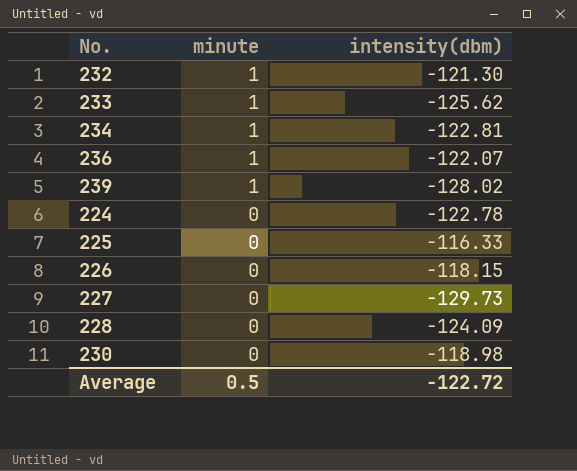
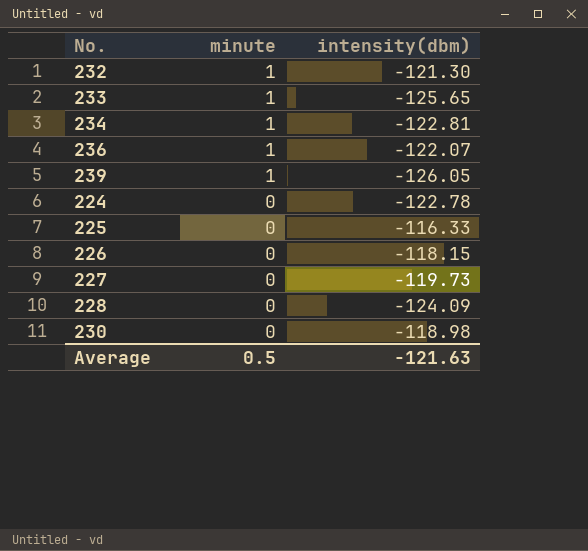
233 | intensity(dbm): -125.62 -> -125.65
239 | intensity(dbm): -128.02 -> -126.05
227 | intensity(dbm): -129.73 -> -119.73
Average | intensity(dbm): -122.72 -> -121.63

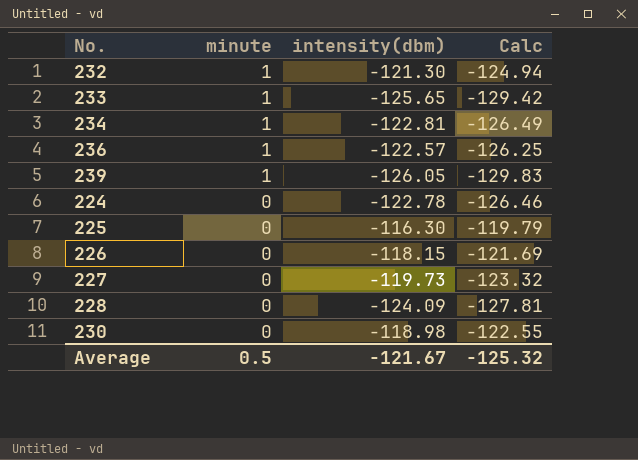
column Calc | formula: none -> [intensity(dbm)] * 1.03
236 | intensity(dbm): -122.07 -> -122.57
225 | intensity(dbm): -116.33 -> -116.30
Average | intensity(dbm): -121.63 -> -121.67

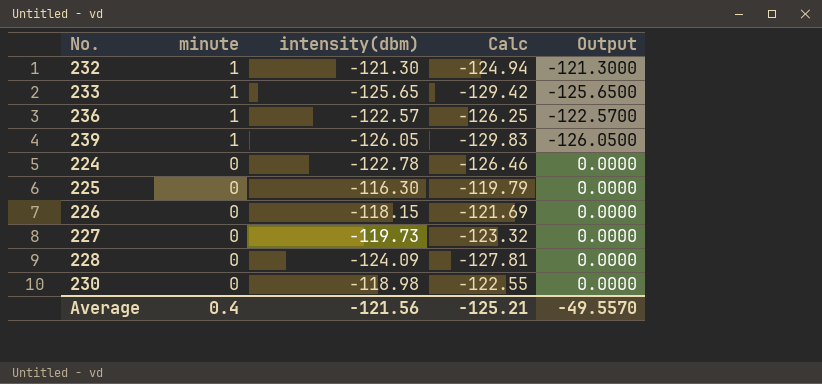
column Output | formula: none -> [minute] * [intensity(dbm)]
row 234: 1 | -122.81 | -126.49 -> none
Average | minute: 0.5 -> 0.4
Average | intensity(dbm): -121.67 -> -121.56
Average | Calc: -125.32 -> -125.21

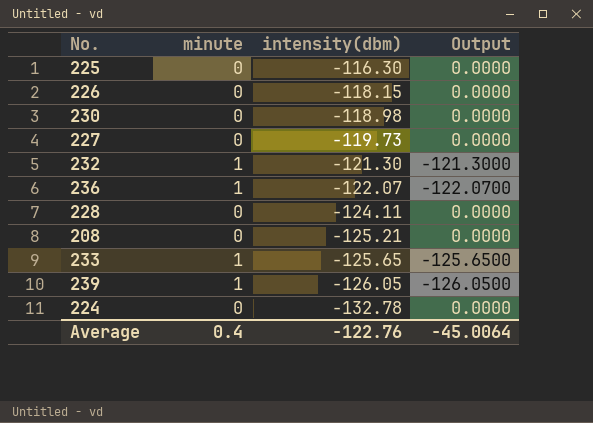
row order: minute descending -> intensity(dbm) descending
column Calc | formula: [intensity(dbm)] * 1.03 -> none
236 | intensity(dbm): -122.57 -> -122.07
236 | Output: -122.5700 -> -122.0700
228 | intensity(dbm): -124.09 -> -124.11
row 208: none -> 0 | -125.21 | 0.0000
224 | intensity(dbm): -122.78 -> -132.78
Average | intensity(dbm): -121.56 -> -122.76
Average | Output: -49.5570 -> -45.0064

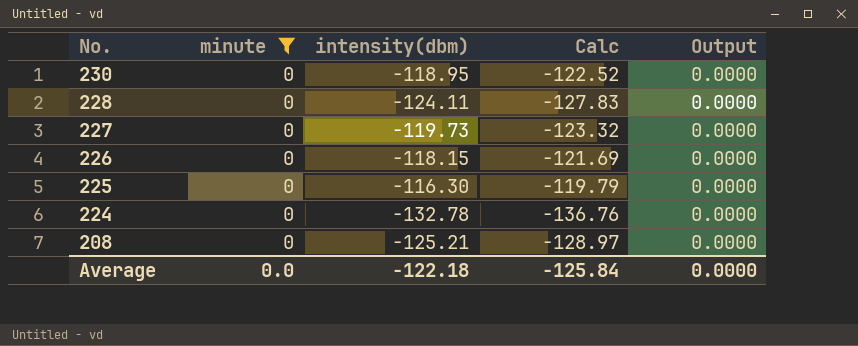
filter: none -> minute = 0
row order: intensity(dbm) descending -> No. descending
column Calc | formula: none -> [intensity(dbm)] * 1.03
230 | intensity(dbm): -118.98 -> -118.95
Average | minute: 0.4 -> 0.0
Average | intensity(dbm): -122.76 -> -122.18
Average | Output: -45.0064 -> 0.0000

